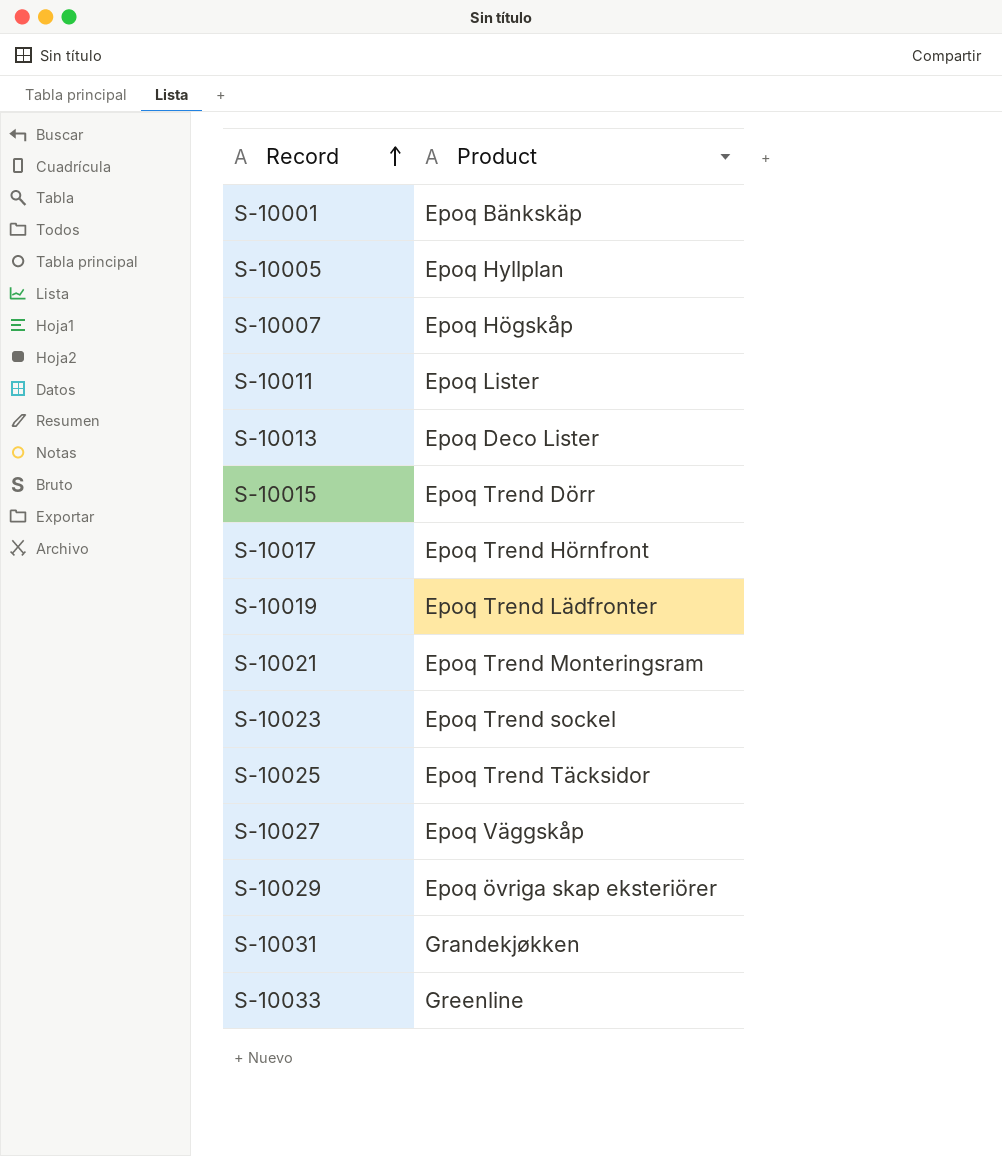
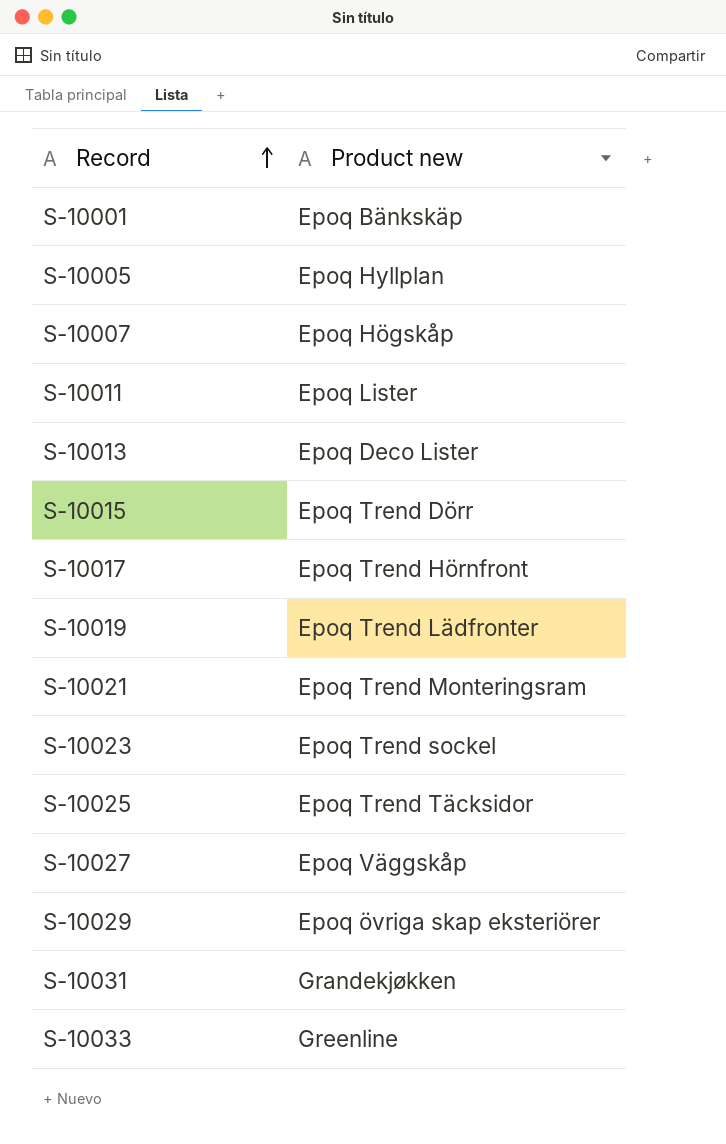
column name: Product -> Product new

